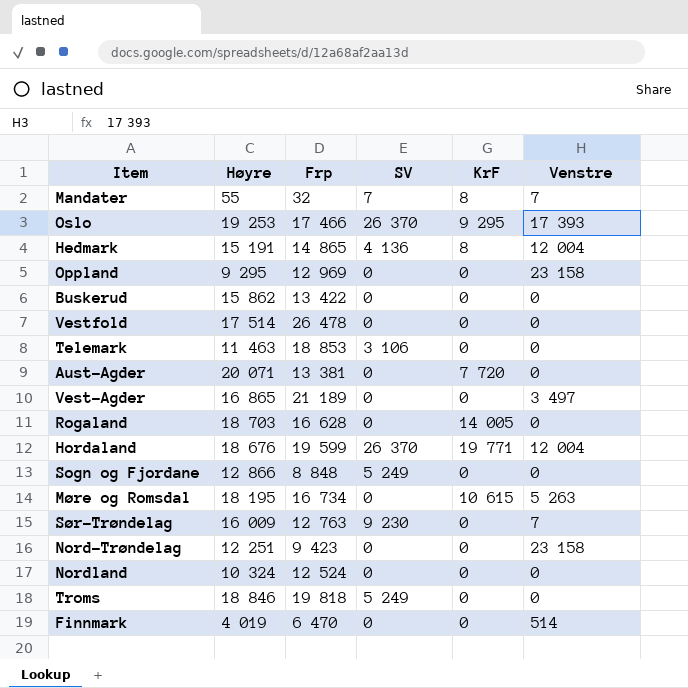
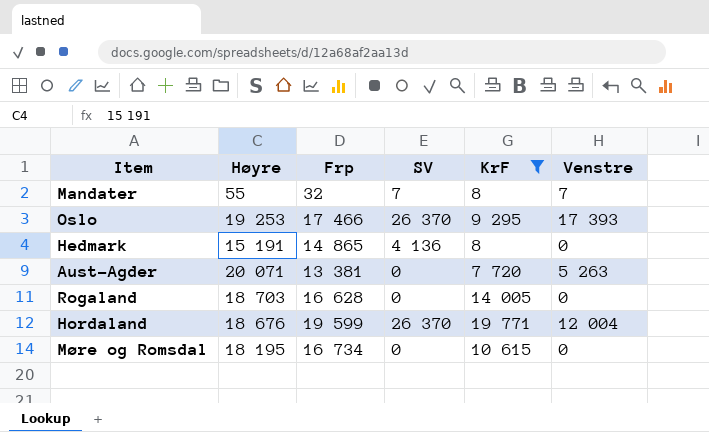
filter: none -> KrF != 0
Hedmark | Venstre: 12 004 -> 0
Aust-Agder | Venstre: 0 -> 5 263
Møre og Romsdal | Venstre: 5 263 -> 0

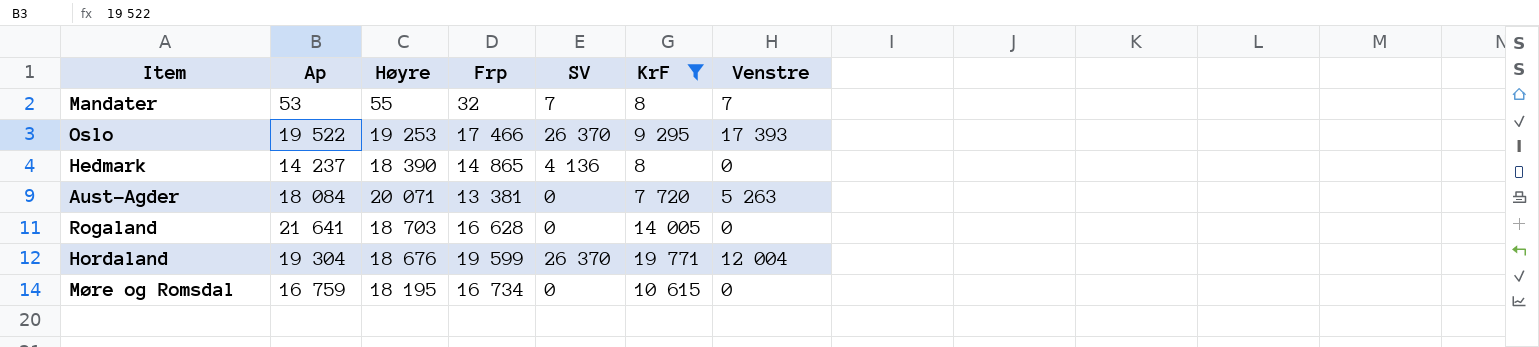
column Ap | position: none -> 2
Hedmark | Høyre: 15 191 -> 18 390

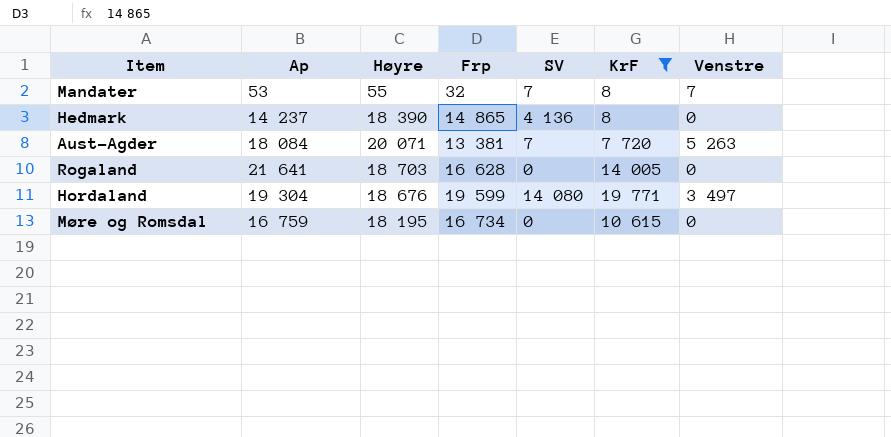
row Oslo: 19 522 | 19 253 | 17 466 | 26 370 | 9 295 | 17 393 -> none
Aust-Agder | SV: 0 -> 7
Hordaland | SV: 26 370 -> 14 080
Hordaland | Venstre: 12 004 -> 3 497

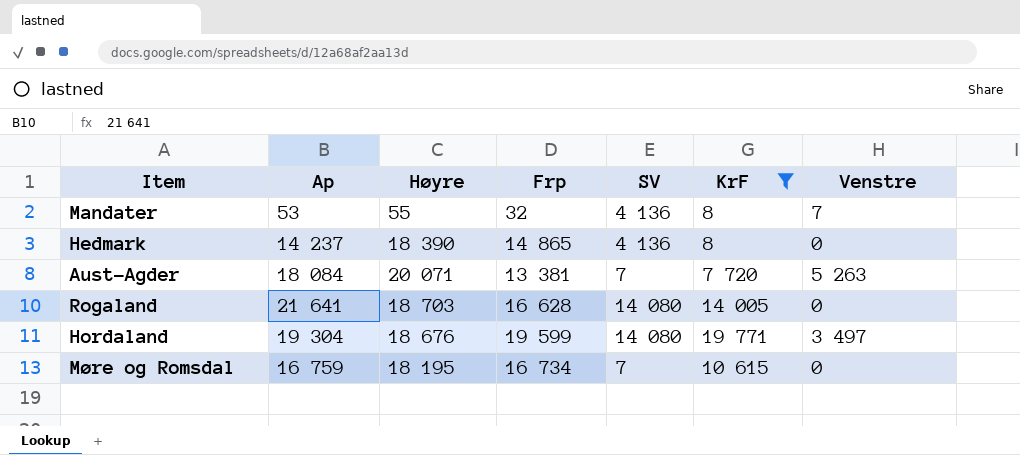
Mandater | SV: 7 -> 4 136
Rogaland | SV: 0 -> 14 080
Møre og Romsdal | SV: 0 -> 7

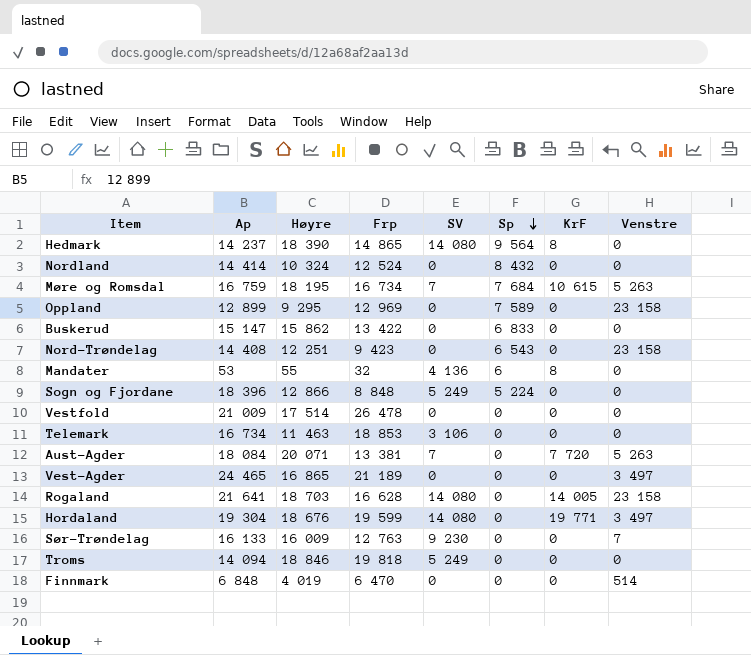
filter: KrF != 0 -> none
row order: none -> Sp descending
column Sp | position: none -> 6
Hedmark | SV: 4 136 -> 14 080
Møre og Romsdal | Venstre: 0 -> 5 263
Mandater | Venstre: 7 -> 0
Rogaland | Venstre: 0 -> 23 158

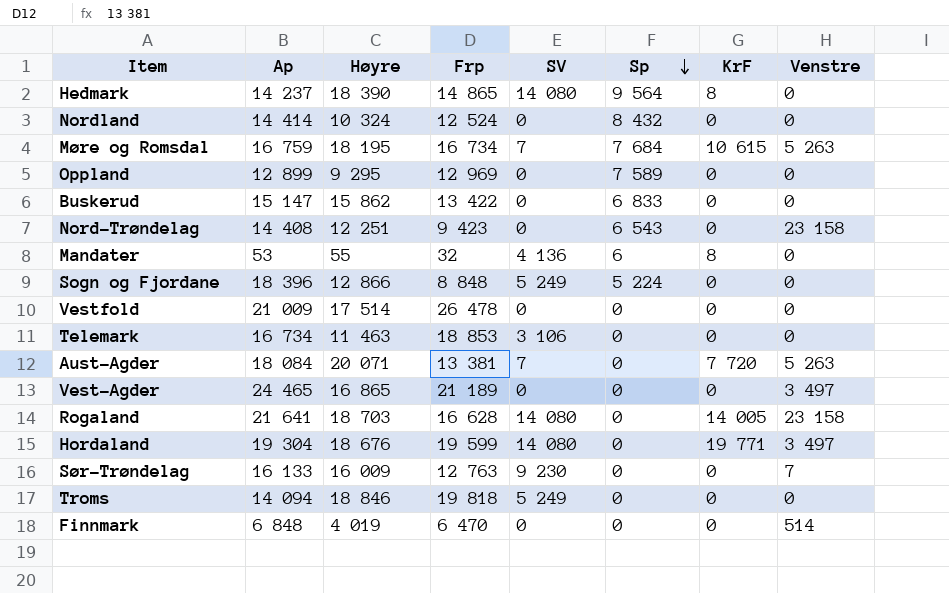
Oppland | Venstre: 23 158 -> 0

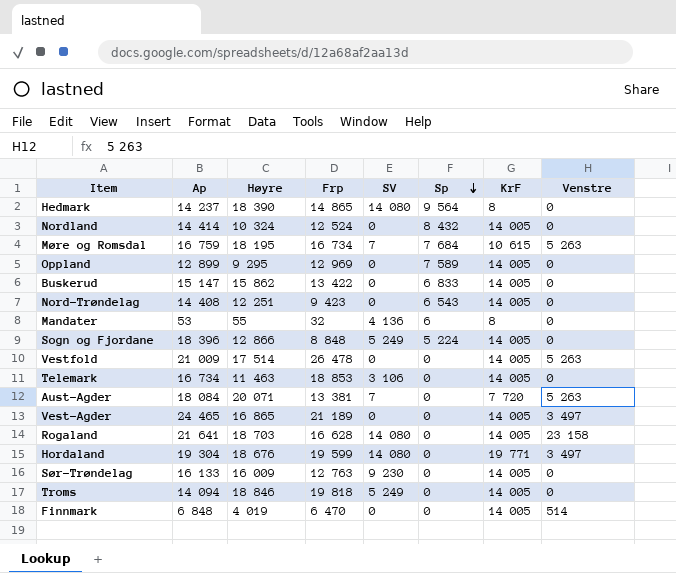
Nordland | KrF: 0 -> 14 005
Oppland | KrF: 0 -> 14 005
Buskerud | KrF: 0 -> 14 005
Nord-Trøndelag | KrF: 0 -> 14 005
Nord-Trøndelag | Venstre: 23 158 -> 0
Sogn og Fjordane | KrF: 0 -> 14 005
Vestfold | KrF: 0 -> 14 005
Vestfold | Venstre: 0 -> 5 263
Telemark | KrF: 0 -> 14 005
Vest-Agder | KrF: 0 -> 14 005
Sør-Trøndelag | KrF: 0 -> 14 005
Sør-Trøndelag | Venstre: 7 -> 0
Troms | KrF: 0 -> 14 005
Finnmark | KrF: 0 -> 14 005

